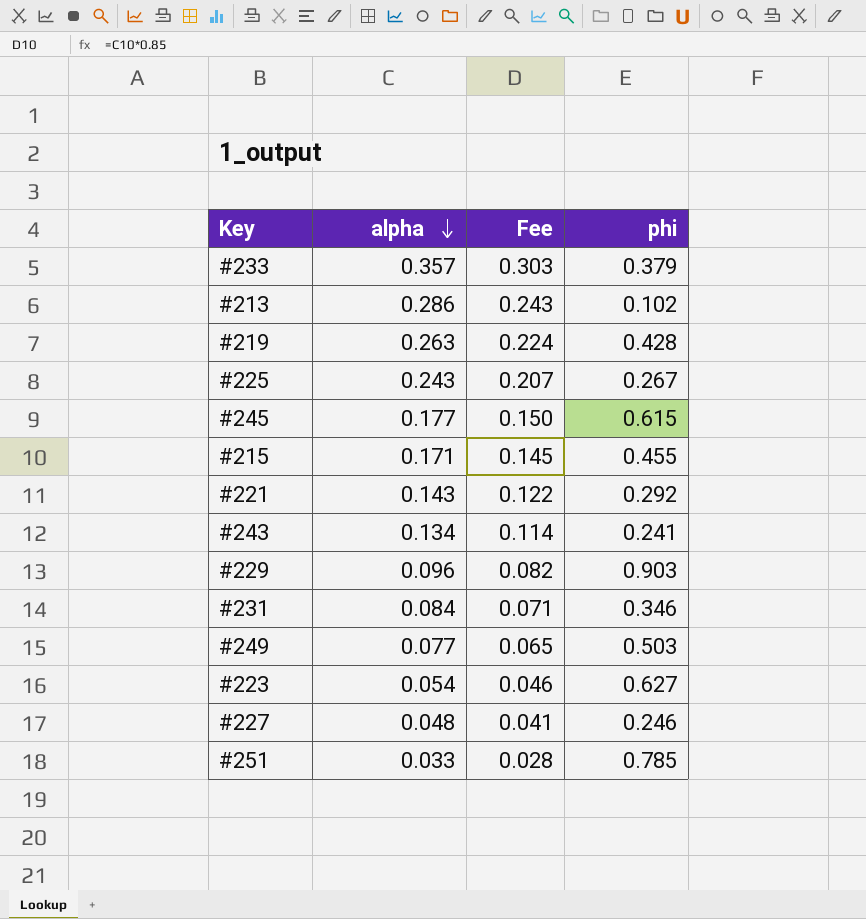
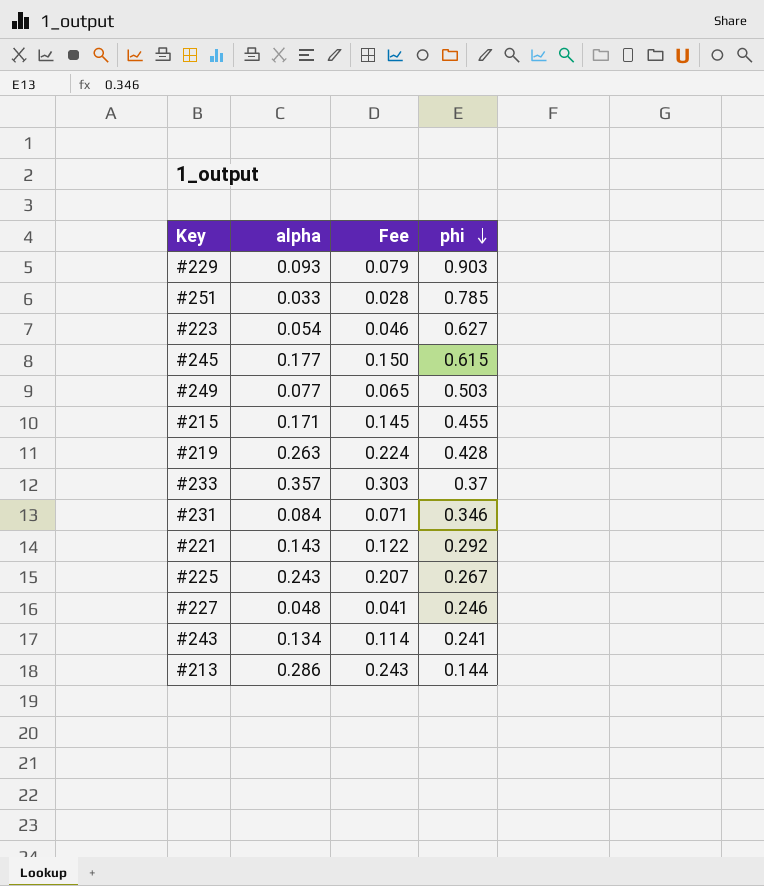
row order: alpha descending -> phi descending
#229 | alpha: 0.096 -> 0.093
#229 | Fee: 0.082 -> 0.079
#233 | phi: 0.379 -> 0.37
#213 | phi: 0.102 -> 0.144

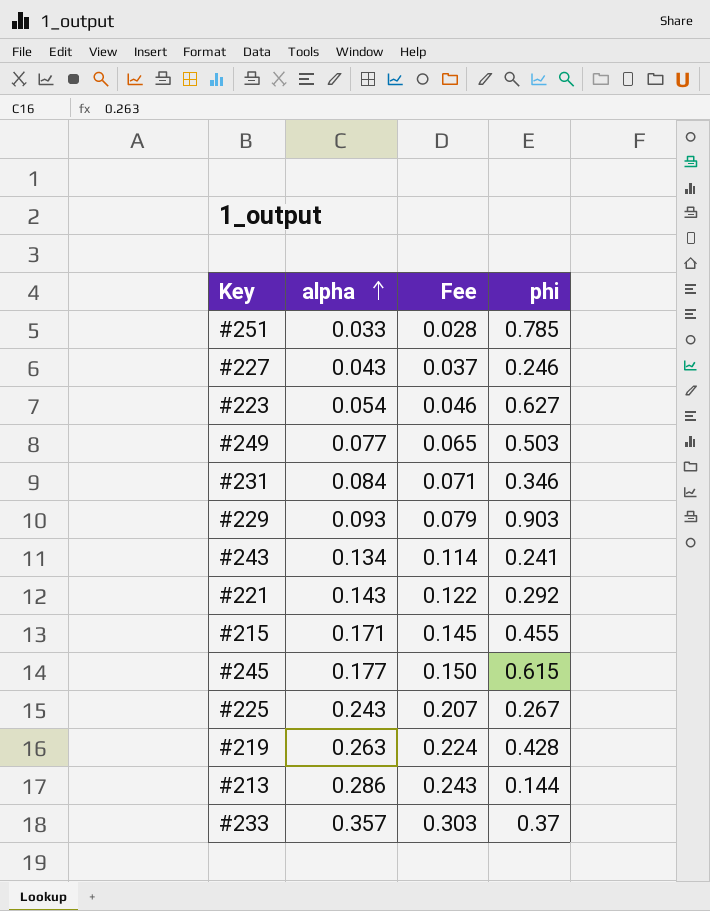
row order: phi descending -> alpha ascending
#227 | alpha: 0.048 -> 0.043
#227 | Fee: 0.041 -> 0.037

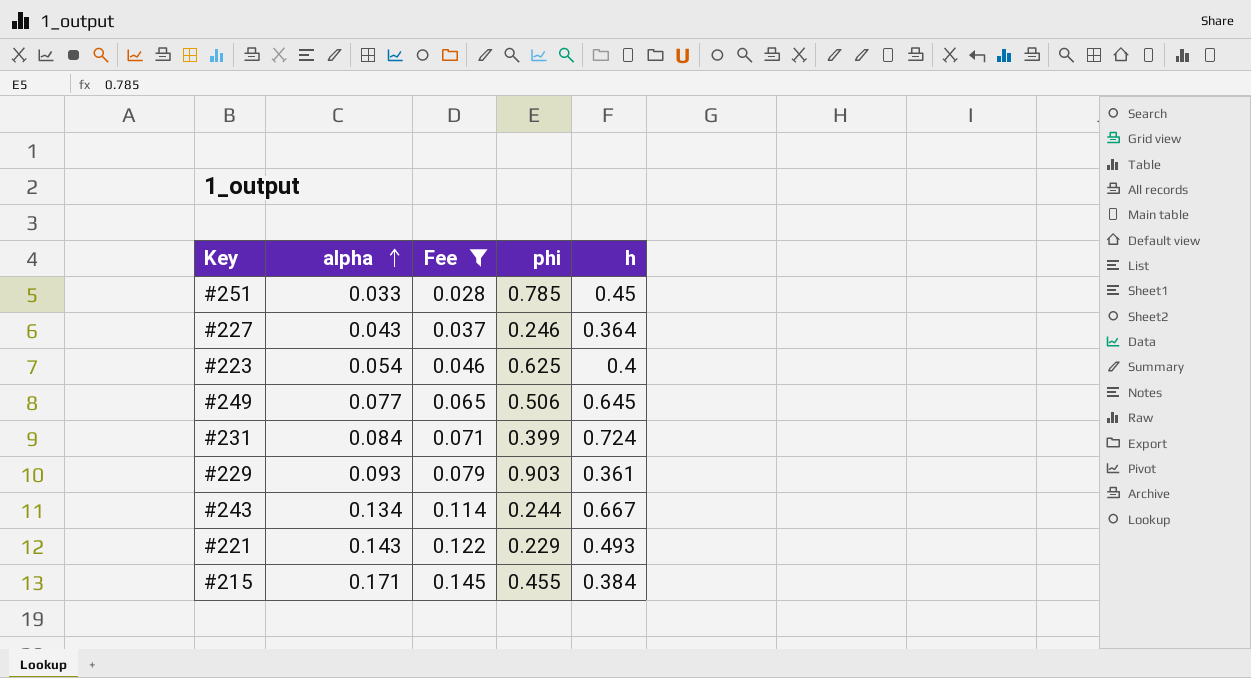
filter: none -> Fee <= 0.145
column h | position: none -> 5
#223 | phi: 0.627 -> 0.625
#249 | phi: 0.503 -> 0.506
#231 | phi: 0.346 -> 0.399
#243 | phi: 0.241 -> 0.244
#221 | phi: 0.292 -> 0.229

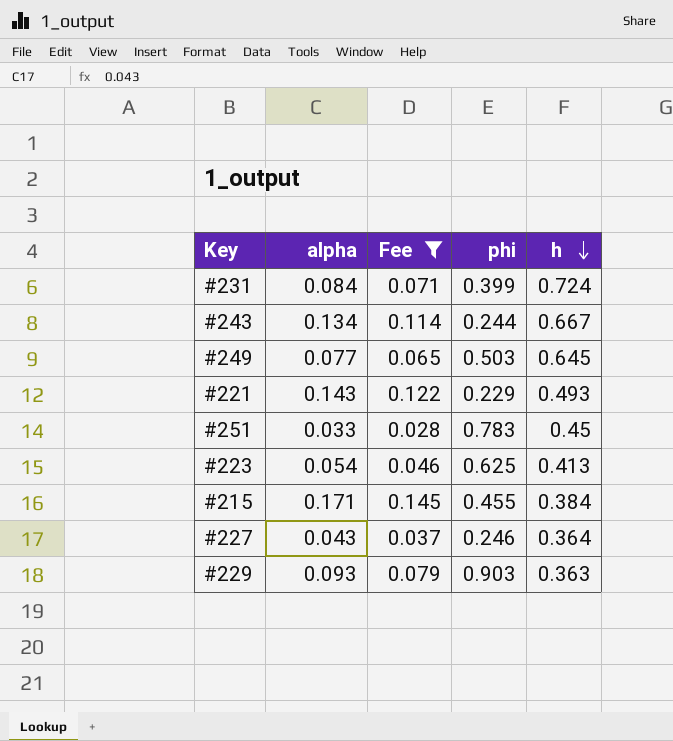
row order: alpha ascending -> h descending
#249 | phi: 0.506 -> 0.503
#251 | phi: 0.785 -> 0.783
#223 | h: 0.4 -> 0.413
#229 | h: 0.361 -> 0.363

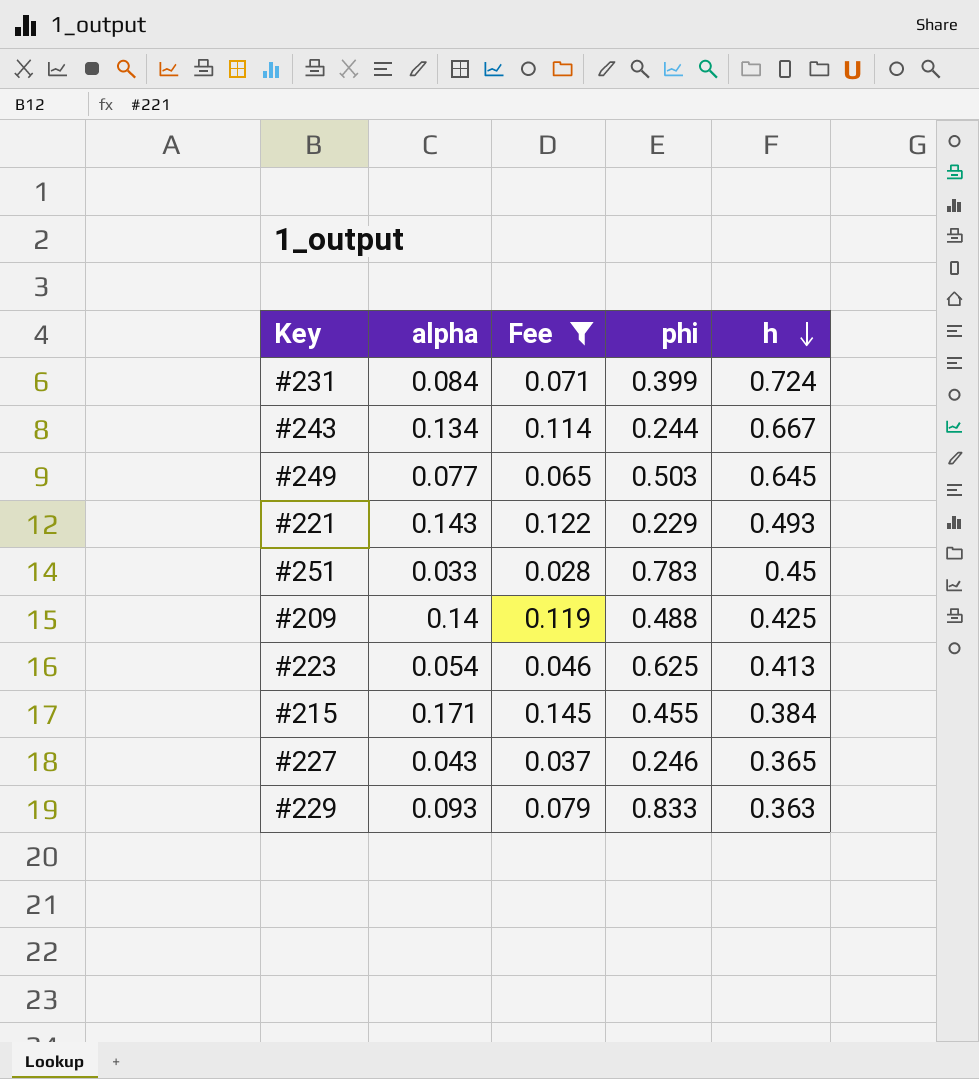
row #209: none -> 0.14 | 0.119 | 0.488 | 0.425
#227 | h: 0.364 -> 0.365
#229 | phi: 0.903 -> 0.833

